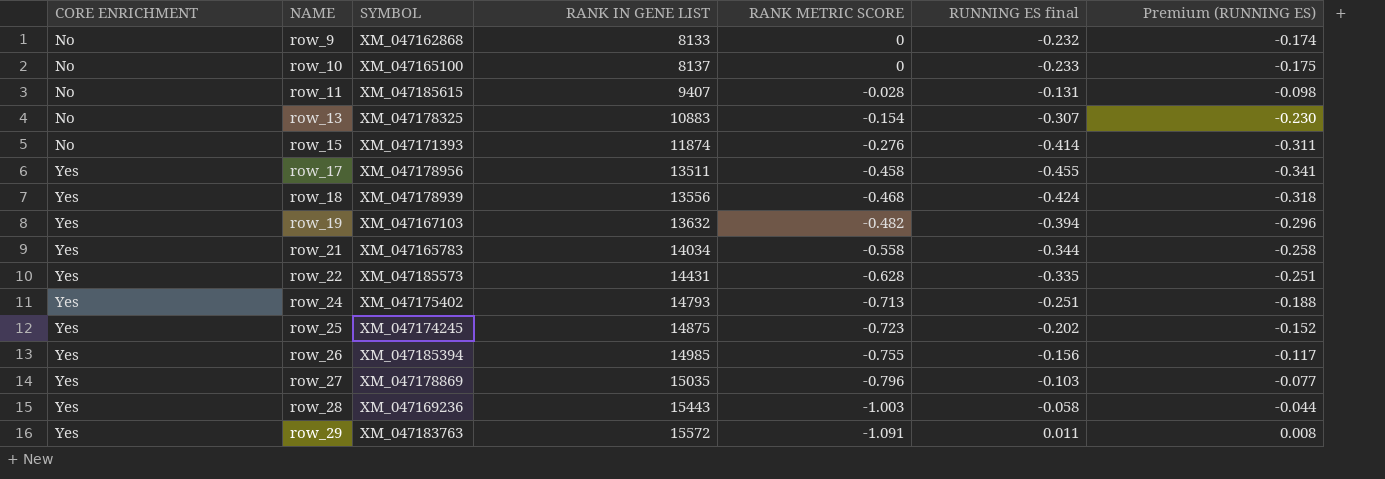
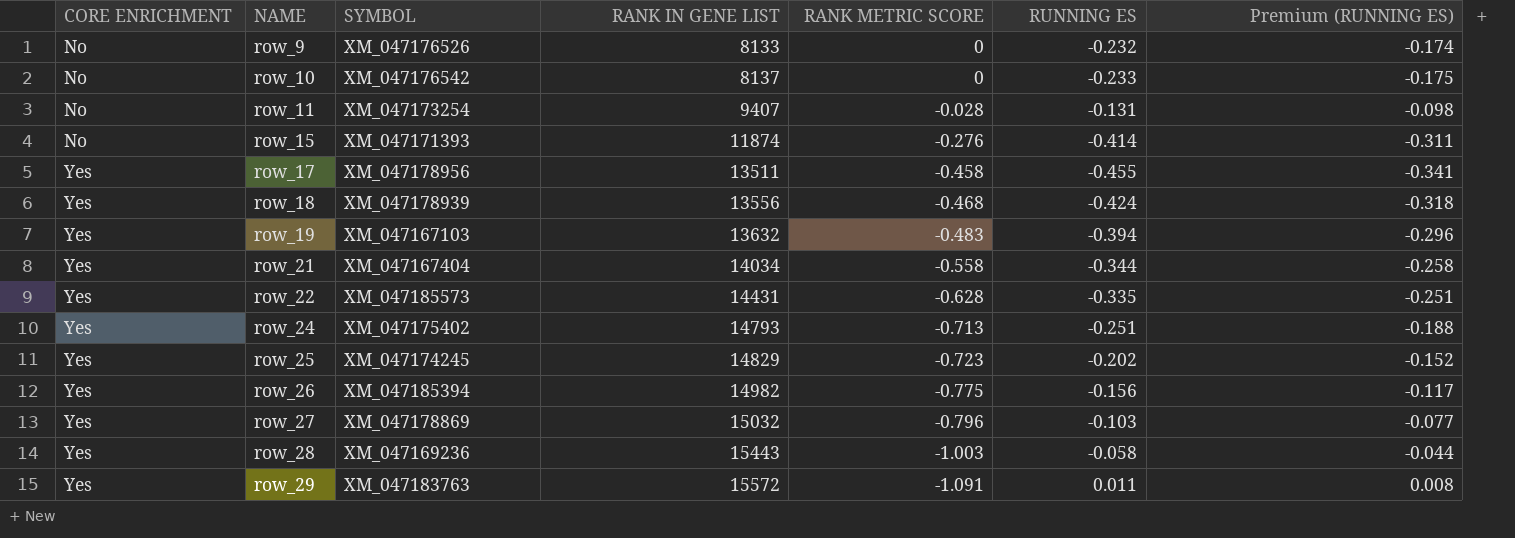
column name: RUNNING ES final -> RUNNING ES
row row_13: No | XM_047178325 | 10883 | -0.154 | -0.307 | -0.230 -> none
row_9 | SYMBOL: XM_047162868 -> XM_047176526
row_10 | SYMBOL: XM_047165100 -> XM_047176542
row_11 | SYMBOL: XM_047185615 -> XM_047173254
row_19 | RANK METRIC SCORE: -0.482 -> -0.483
row_21 | SYMBOL: XM_047165783 -> XM_047167404
row_25 | RANK IN GENE LIST: 14875 -> 14829
row_26 | RANK IN GENE LIST: 14985 -> 14982
row_26 | RANK METRIC SCORE: -0.755 -> -0.775
row_27 | RANK IN GENE LIST: 15035 -> 15032

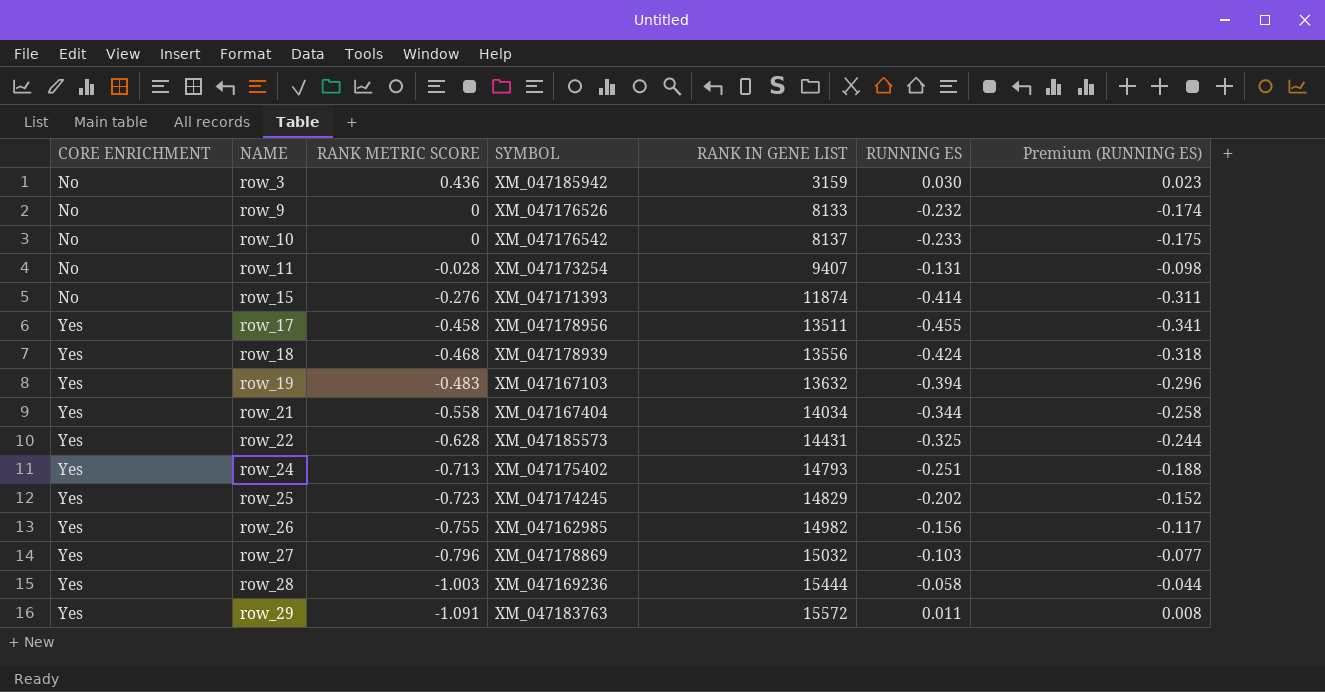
column RANK METRIC SCORE | position: 5 -> 3
row row_3: none -> No | 0.436 | XM_047185942 | 3159 | 0.030 | 0.023
row_22 | RUNNING ES: -0.335 -> -0.325
row_22 | Premium (RUNNING ES): -0.251 -> -0.244
row_26 | RANK METRIC SCORE: -0.775 -> -0.755
row_26 | SYMBOL: XM_047185394 -> XM_047162985
row_28 | RANK IN GENE LIST: 15443 -> 15444

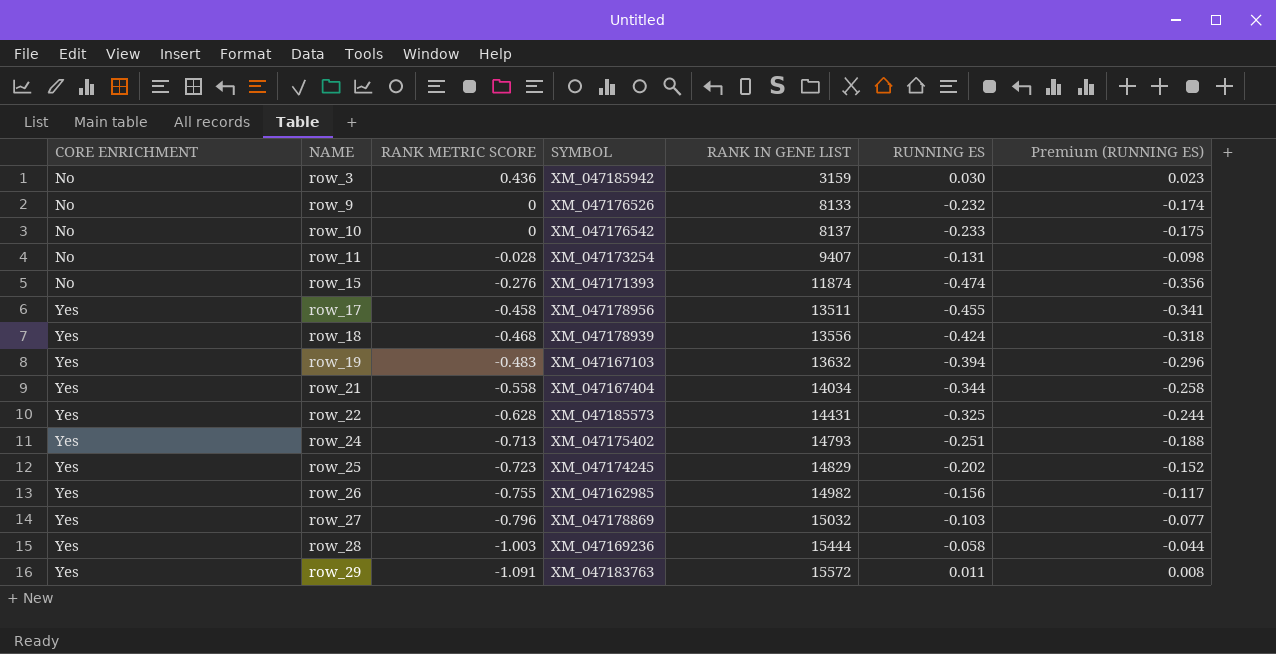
row_15 | RUNNING ES: -0.414 -> -0.474
row_15 | Premium (RUNNING ES): -0.311 -> -0.356

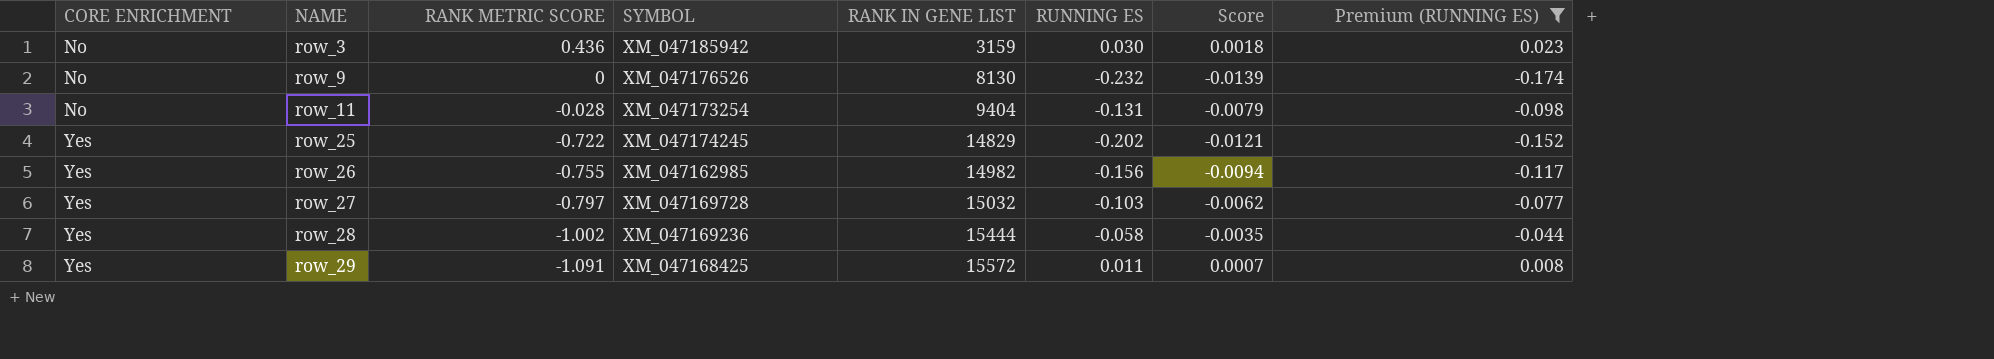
filter: none -> Premium (RUNNING ES) >= -0.174
column Score | formula: none -> [RUNNING ES] * 0.06
row_9 | RANK IN GENE LIST: 8133 -> 8130
row_11 | RANK IN GENE LIST: 9407 -> 9404
row_25 | RANK METRIC SCORE: -0.723 -> -0.722
row_27 | RANK METRIC SCORE: -0.796 -> -0.797
row_27 | SYMBOL: XM_047178869 -> XM_047169728
row_28 | RANK METRIC SCORE: -1.003 -> -1.002
row_29 | SYMBOL: XM_047183763 -> XM_047168425

